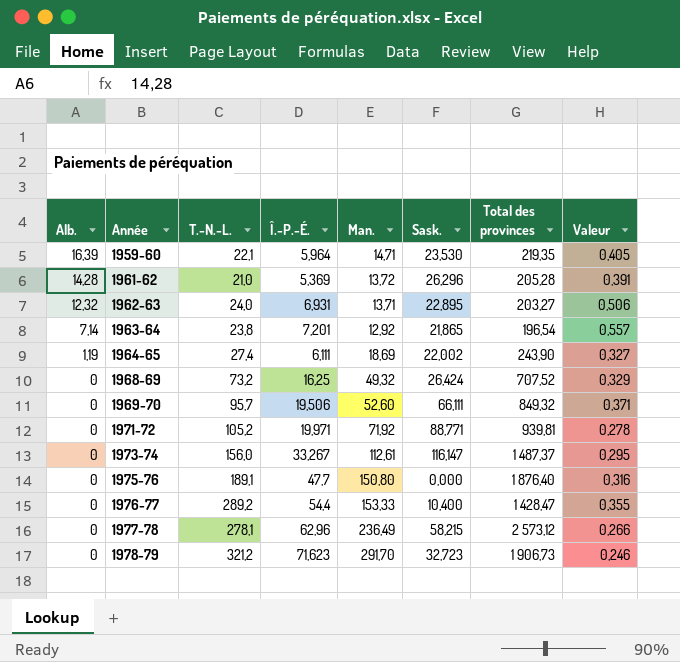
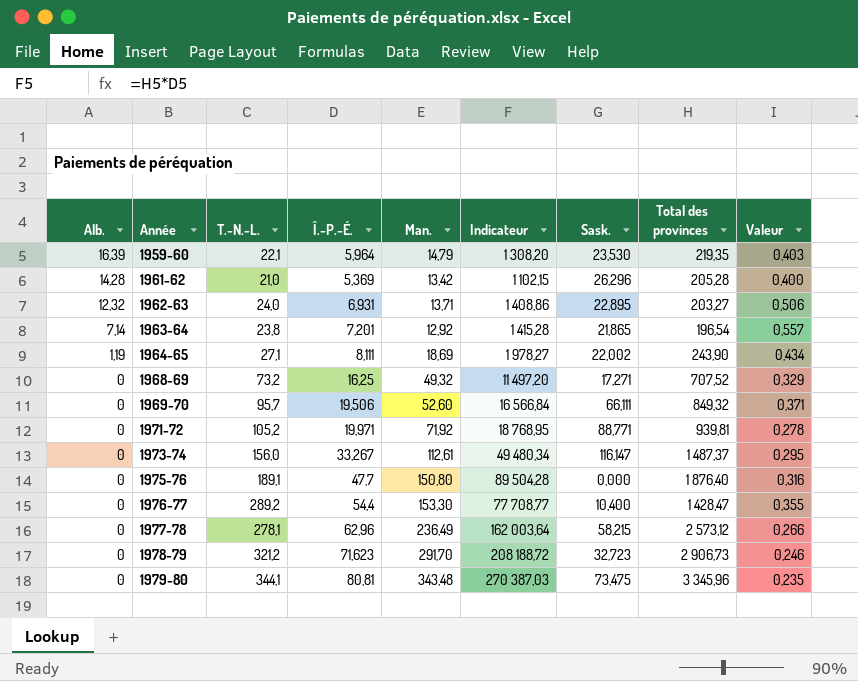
column Indicateur | formula: none -> [Î.-P.-É.] * [Total des provinces]
1959-60 | Man.: 14,71 -> 14,79
1959-60 | Valeur: 0,405 -> 0,403
1961-62 | Man.: 13,72 -> 13,42
1961-62 | Valeur: 0,391 -> 0,400
1964-65 | T.-N.-L.: 27,4 -> 27,1
1964-65 | Î.-P.-É.: 6,111 -> 8,111
1964-65 | Valeur: 0,327 -> 0,434
1968-69 | Sask.: 26,424 -> 17,271
1976-77 | Man.: 153,33 -> 153,30
1978-79 | Total des provinces: 1 906,73 -> 2 906,73
row 1979-80: none -> 0 | 344,1 | 80,81 | 343,48 | 270 387,03 | 73,475 | 3 345,96 | 0,235

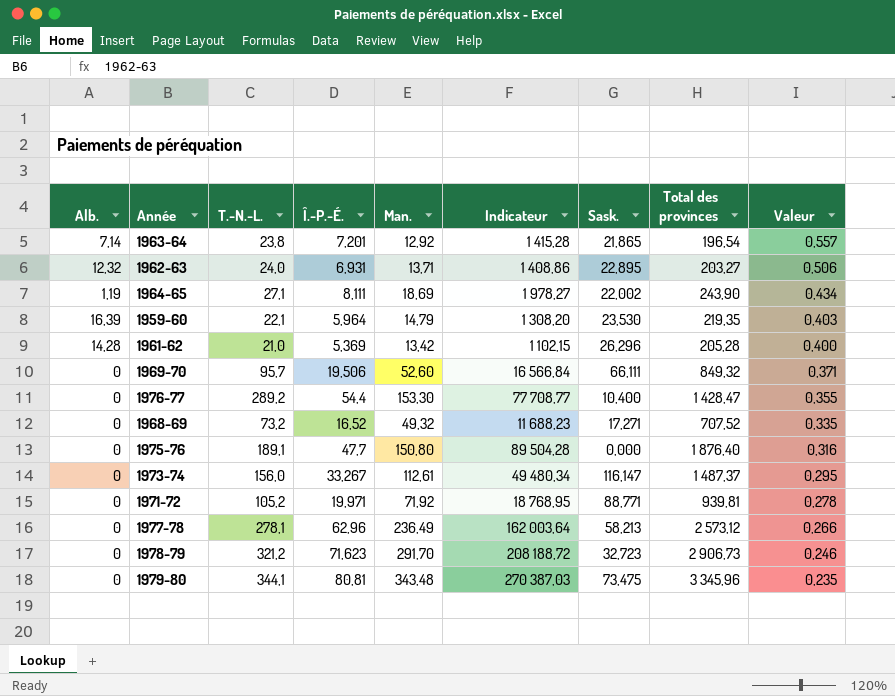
row order: Alb. descending -> Valeur descending
1968-69 | Î.-P.-É.: 16,25 -> 16,52
1968-69 | Indicateur: 11 497,20 -> 11 688,23
1968-69 | Valeur: 0,329 -> 0,335
1977-78 | Sask.: 58,215 -> 58,213

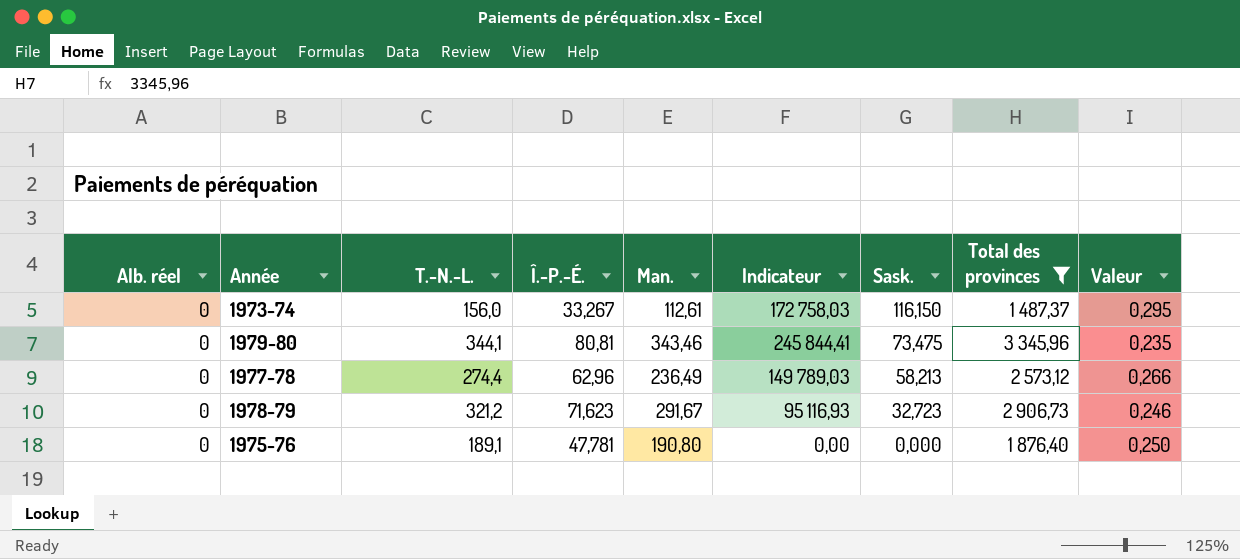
filter: none -> Total des provinces >= 1 487,37
row order: Valeur descending -> Sask. descending
column name: Alb. -> Alb. réel
column Indicateur | formula: [Î.-P.-É.] * [Total des provinces] -> [Sask.] * [Total des provinces]
1973-74 | Sask.: 116,147 -> 116,150
1979-80 | Man.: 343,48 -> 343,46
1977-78 | T.-N.-L.: 278,1 -> 274,4
1978-79 | Man.: 291,70 -> 291,67
1975-76 | Î.-P.-É.: 47,7 -> 47,781
1975-76 | Man.: 150,80 -> 190,80
1975-76 | Valeur: 0,316 -> 0,250

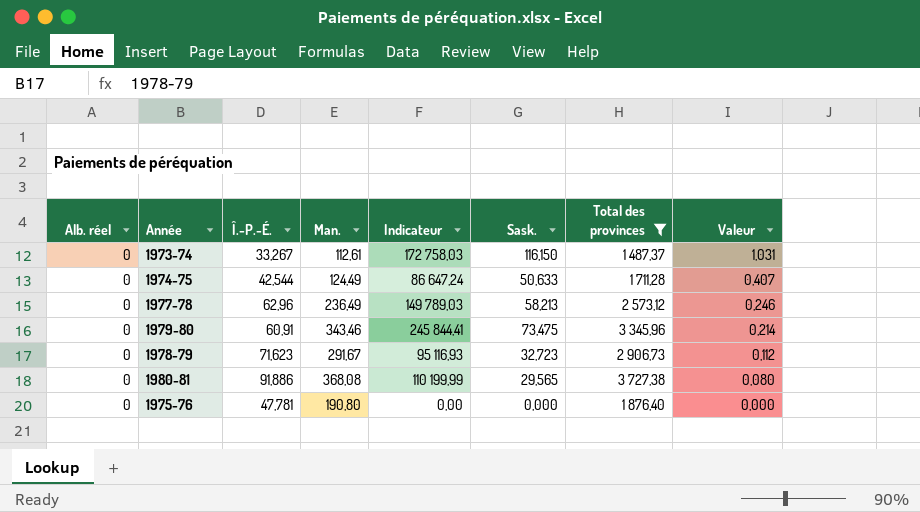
row order: Sask. descending -> Valeur descending
column T.-N.-L. | position: 3 -> none
column Valeur | formula: [Î.-P.-É.] / [Man.] -> [Sask.] / [Man.]
row 1974-75: none -> 0 | 42,544 | 124,49 | 86 647,24 | 50,633 | 1 711,28 | 0,407
1979-80 | Î.-P.-É.: 80,81 -> 60,91
row 1980-81: none -> 0 | 91,886 | 368,08 | 110 199,99 | 29,565 | 3 727,38 | 0,080

